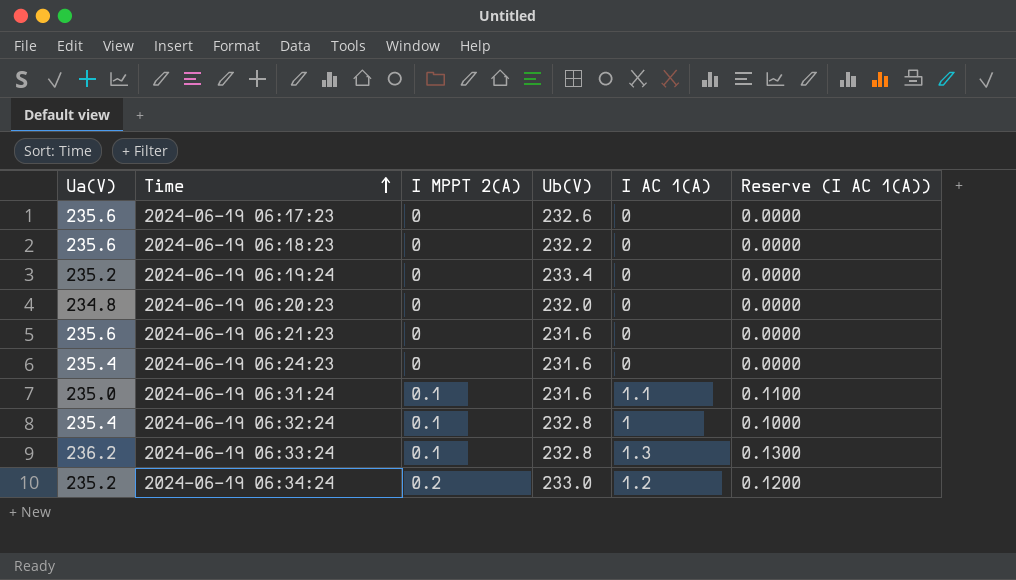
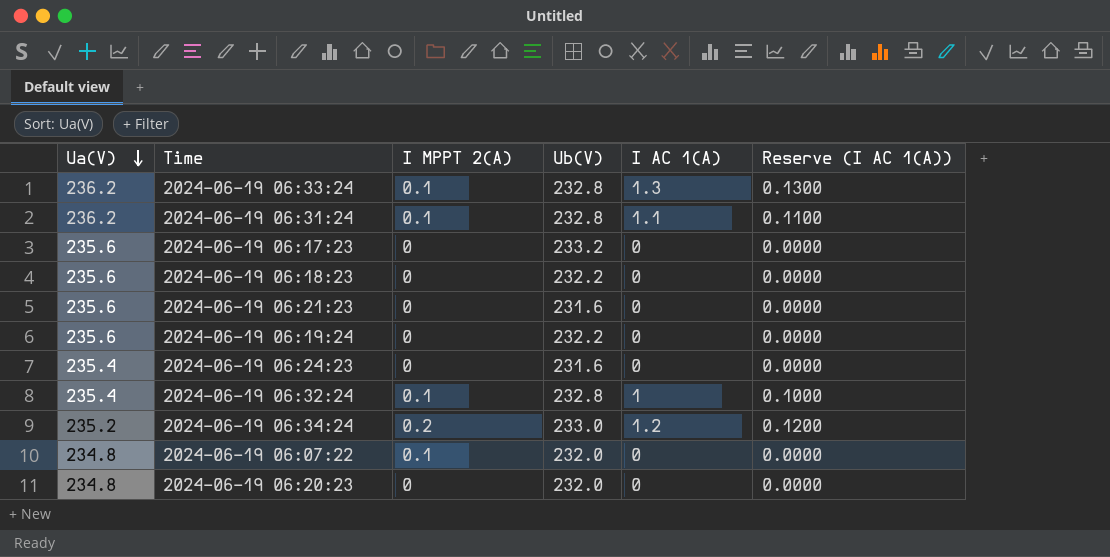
row order: Time ascending -> Ua(V) descending
2024-06-19 06:31:24 | Ua(V): 235.0 -> 236.2
2024-06-19 06:31:24 | Ub(V): 231.6 -> 232.8
2024-06-19 06:17:23 | Ub(V): 232.6 -> 233.2
2024-06-19 06:19:24 | Ua(V): 235.2 -> 235.6
2024-06-19 06:19:24 | Ub(V): 233.4 -> 232.2
row 2024-06-19 06:07:22: none -> 234.8 | 0.1 | 232.0 | 0 | 0.0000

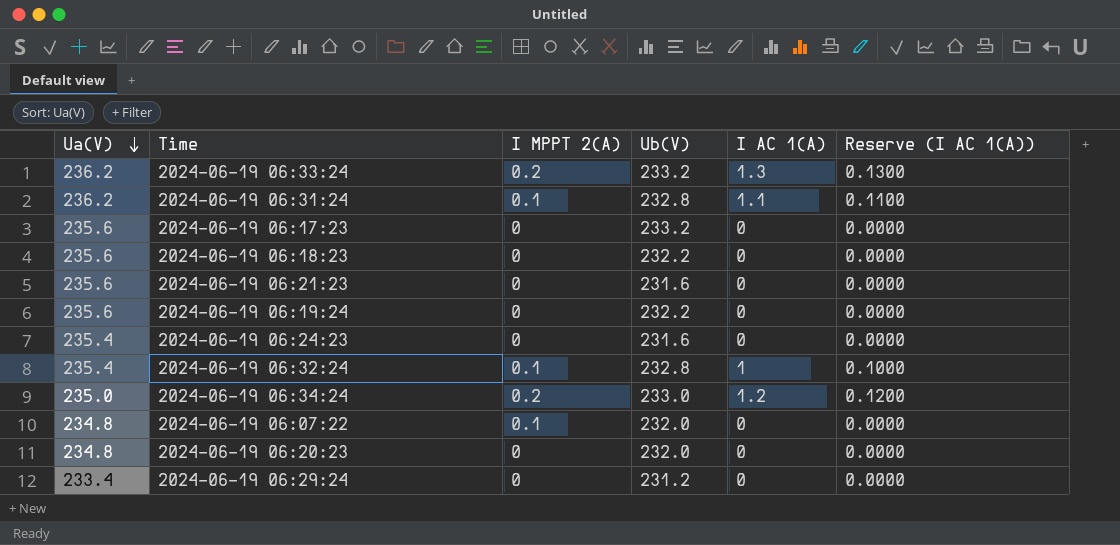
2024-06-19 06:33:24 | I MPPT 2(A): 0.1 -> 0.2
2024-06-19 06:33:24 | Ub(V): 232.8 -> 233.2
2024-06-19 06:34:24 | Ua(V): 235.2 -> 235.0
row 2024-06-19 06:29:24: none -> 233.4 | 0 | 231.2 | 0 | 0.0000

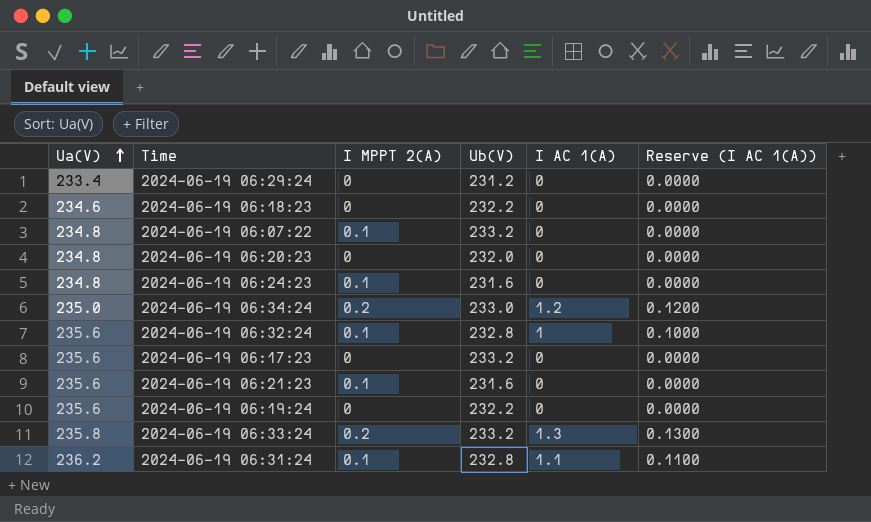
row order: Ua(V) descending -> Ua(V) ascending
2024-06-19 06:18:23 | Ua(V): 235.6 -> 234.6
2024-06-19 06:07:22 | Ub(V): 232.0 -> 233.2
2024-06-19 06:24:23 | Ua(V): 235.4 -> 234.8
2024-06-19 06:24:23 | I MPPT 2(A): 0 -> 0.1
2024-06-19 06:32:24 | Ua(V): 235.4 -> 235.6
2024-06-19 06:21:23 | I MPPT 2(A): 0 -> 0.1
2024-06-19 06:33:24 | Ua(V): 236.2 -> 235.8

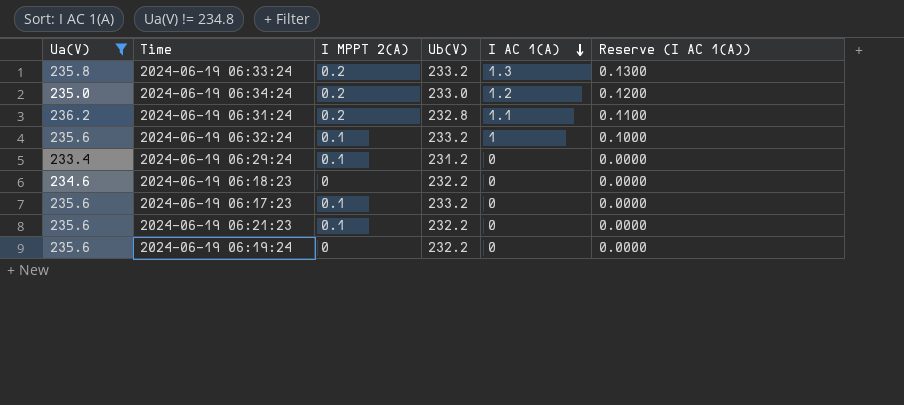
filter: none -> Ua(V) != 234.8
row order: Ua(V) ascending -> I AC 1(A) descending
2024-06-19 06:31:24 | I MPPT 2(A): 0.1 -> 0.2
2024-06-19 06:32:24 | Ub(V): 232.8 -> 233.2
2024-06-19 06:29:24 | I MPPT 2(A): 0 -> 0.1
2024-06-19 06:17:23 | I MPPT 2(A): 0 -> 0.1
2024-06-19 06:21:23 | Ub(V): 231.6 -> 232.2

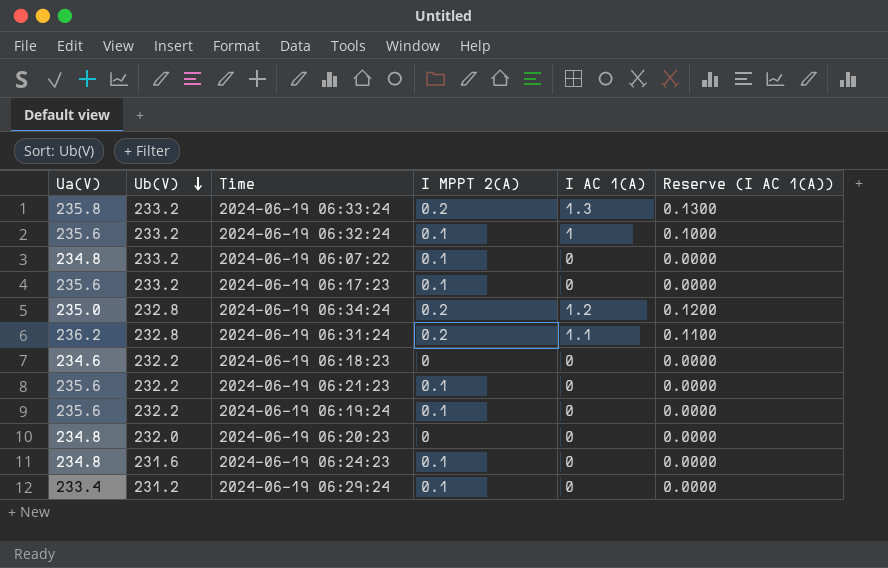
filter: Ua(V) != 234.8 -> none
row order: I AC 1(A) descending -> Ub(V) descending
column Ub(V) | position: 4 -> 2
2024-06-19 06:34:24 | Ub(V): 233.0 -> 232.8
2024-06-19 06:19:24 | I MPPT 2(A): 0 -> 0.1

